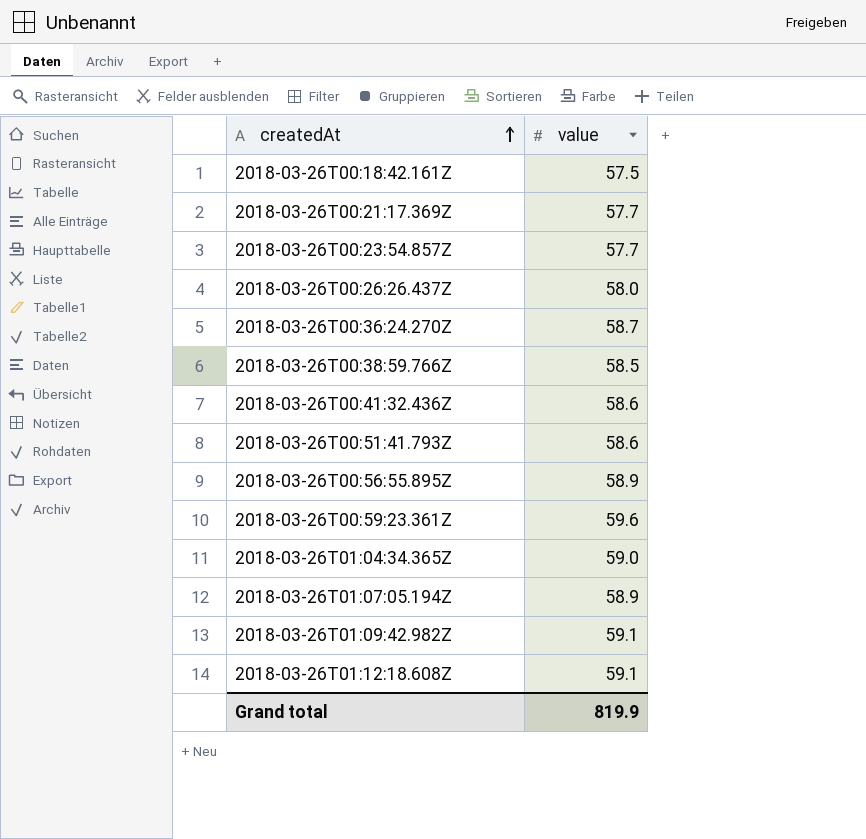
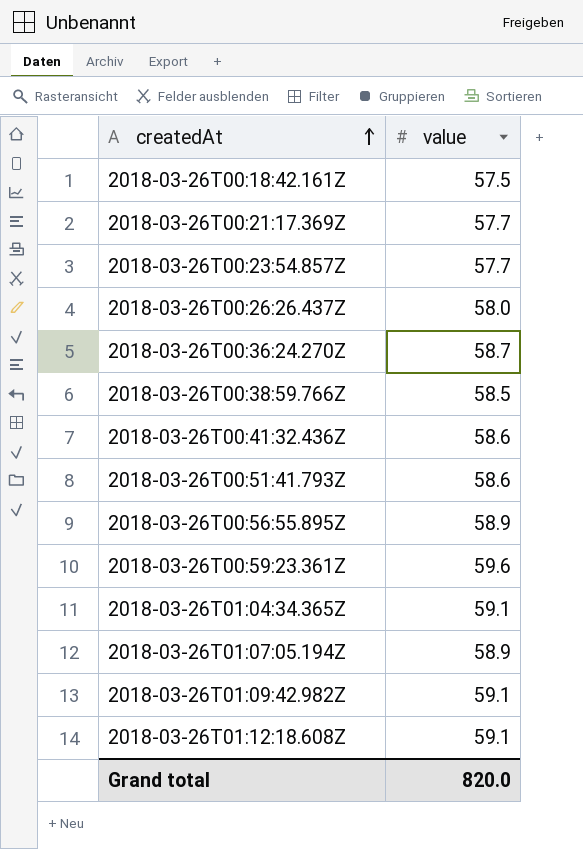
2018-03-26T01:04:34.365Z | value: 59.0 -> 59.1
Grand total | value: 819.9 -> 820.0

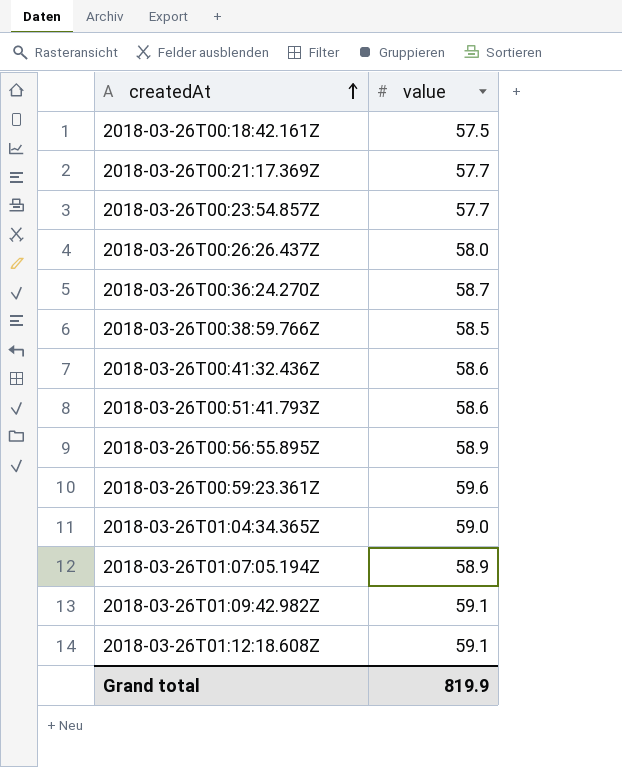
2018-03-26T01:04:34.365Z | value: 59.1 -> 59.0
Grand total | value: 820.0 -> 819.9

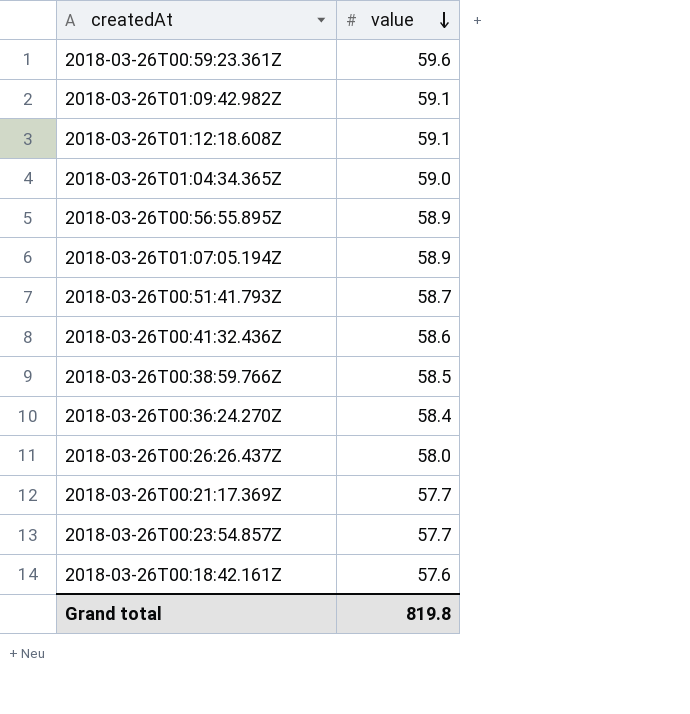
row order: createdAt ascending -> value descending
2018-03-26T00:51:41.793Z | value: 58.6 -> 58.7
2018-03-26T00:36:24.270Z | value: 58.7 -> 58.4
2018-03-26T00:18:42.161Z | value: 57.5 -> 57.6
Grand total | value: 819.9 -> 819.8

